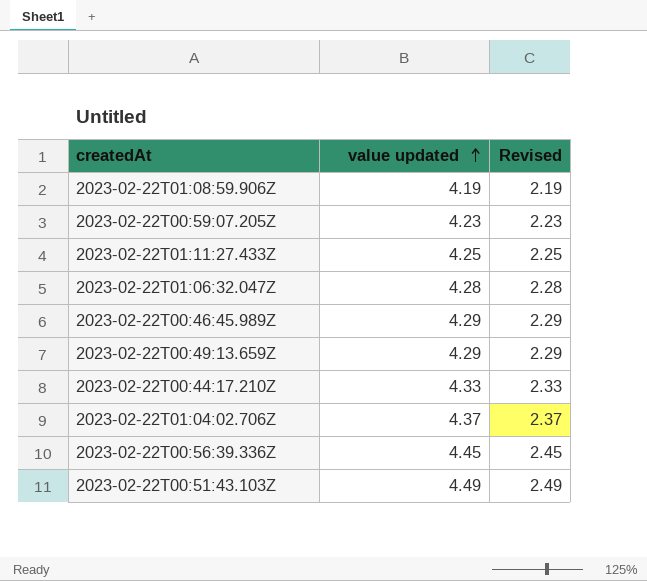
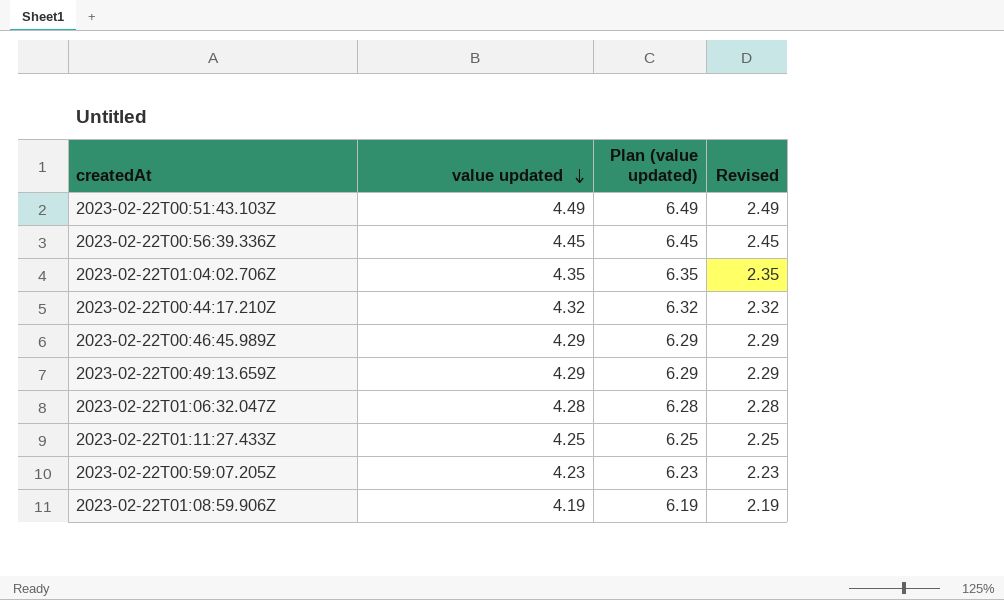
row order: value updated ascending -> value updated descending
column Plan (value updated) | formula: none -> [value updated] + 2
2023-02-22T01:04:02.706Z | value updated: 4.37 -> 4.35
2023-02-22T01:04:02.706Z | Revised: 2.37 -> 2.35
2023-02-22T00:44:17.210Z | value updated: 4.33 -> 4.32
2023-02-22T00:44:17.210Z | Revised: 2.33 -> 2.32

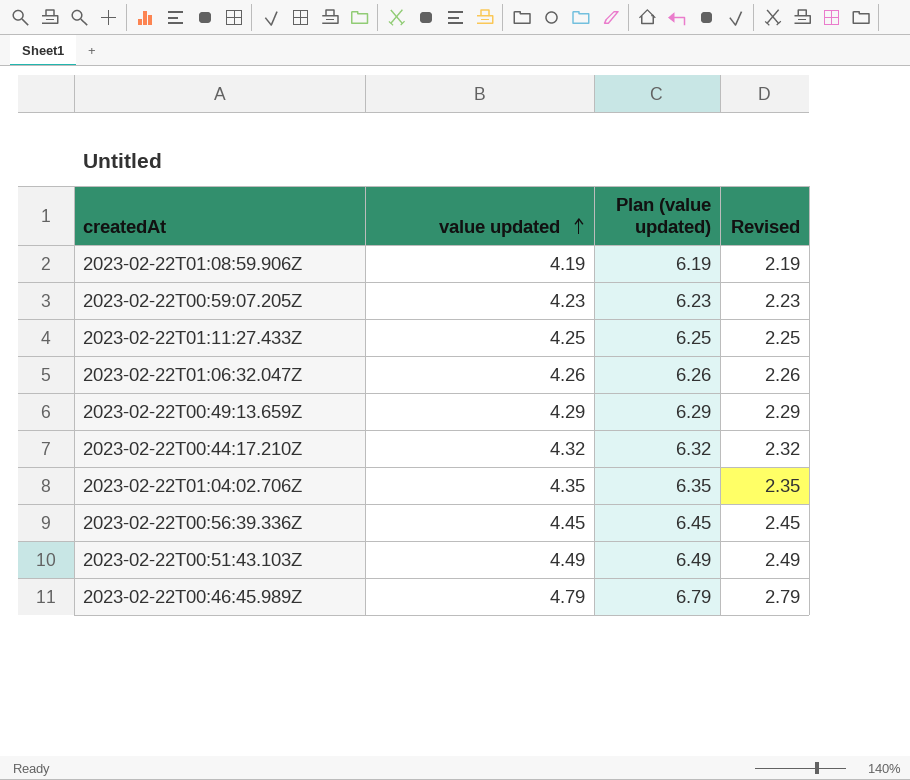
row order: value updated descending -> value updated ascending
2023-02-22T01:06:32.047Z | value updated: 4.28 -> 4.26
2023-02-22T01:06:32.047Z | Plan (value updated): 6.28 -> 6.26
2023-02-22T01:06:32.047Z | Revised: 2.28 -> 2.26
2023-02-22T00:46:45.989Z | value updated: 4.29 -> 4.79
2023-02-22T00:46:45.989Z | Plan (value updated): 6.29 -> 6.79
2023-02-22T00:46:45.989Z | Revised: 2.29 -> 2.79

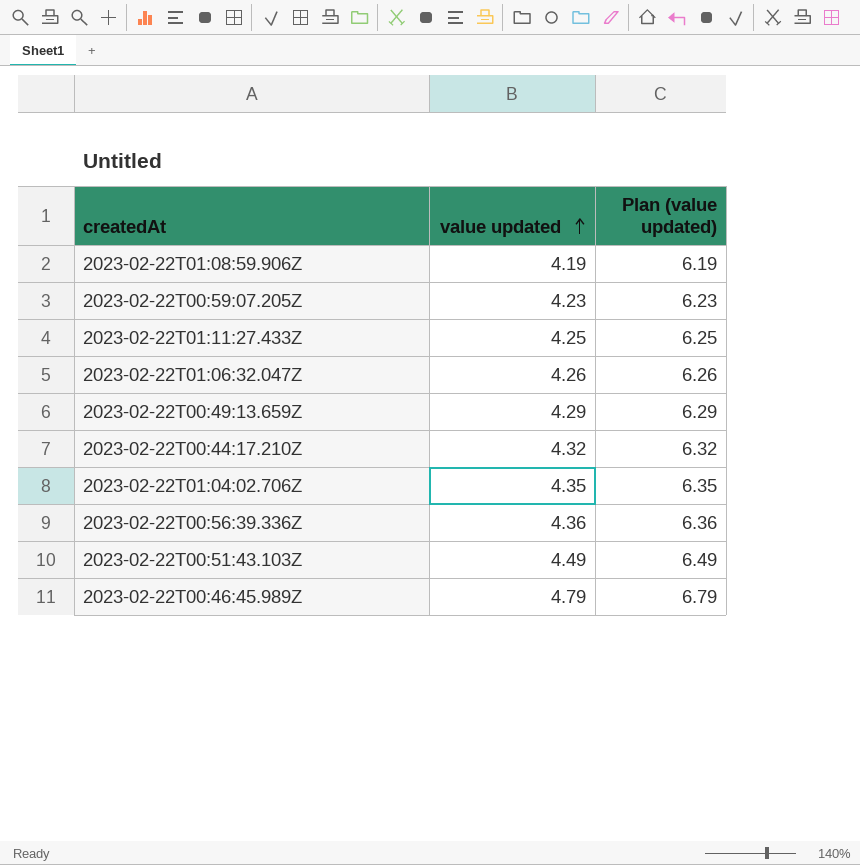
column Revised | formula: [value updated] - 2 -> none
2023-02-22T00:56:39.336Z | value updated: 4.45 -> 4.36
2023-02-22T00:56:39.336Z | Plan (value updated): 6.45 -> 6.36

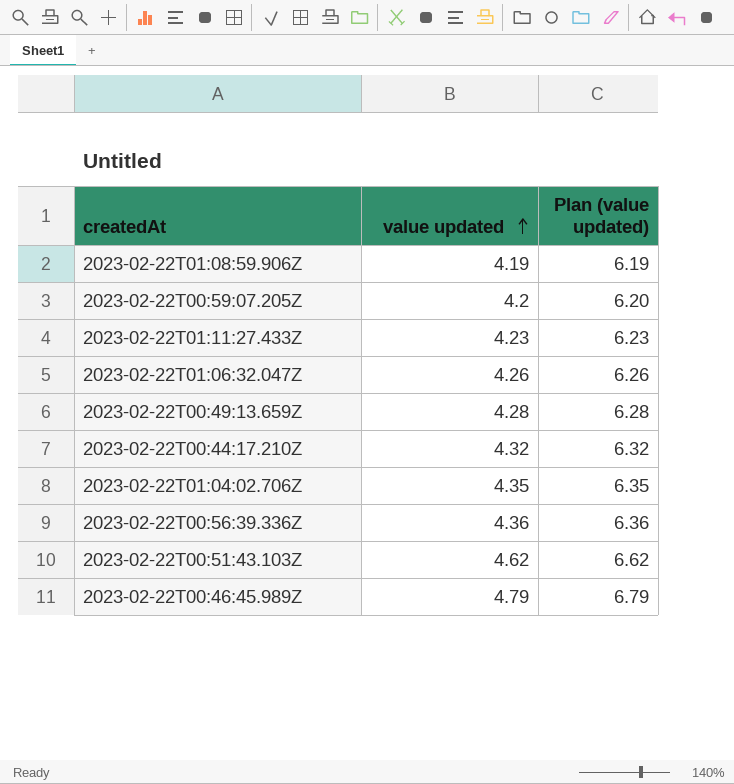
2023-02-22T00:59:07.205Z | value updated: 4.23 -> 4.2
2023-02-22T00:59:07.205Z | Plan (value updated): 6.23 -> 6.20
2023-02-22T01:11:27.433Z | value updated: 4.25 -> 4.23
2023-02-22T01:11:27.433Z | Plan (value updated): 6.25 -> 6.23
2023-02-22T00:49:13.659Z | value updated: 4.29 -> 4.28
2023-02-22T00:49:13.659Z | Plan (value updated): 6.29 -> 6.28
2023-02-22T00:51:43.103Z | value updated: 4.49 -> 4.62
2023-02-22T00:51:43.103Z | Plan (value updated): 6.49 -> 6.62

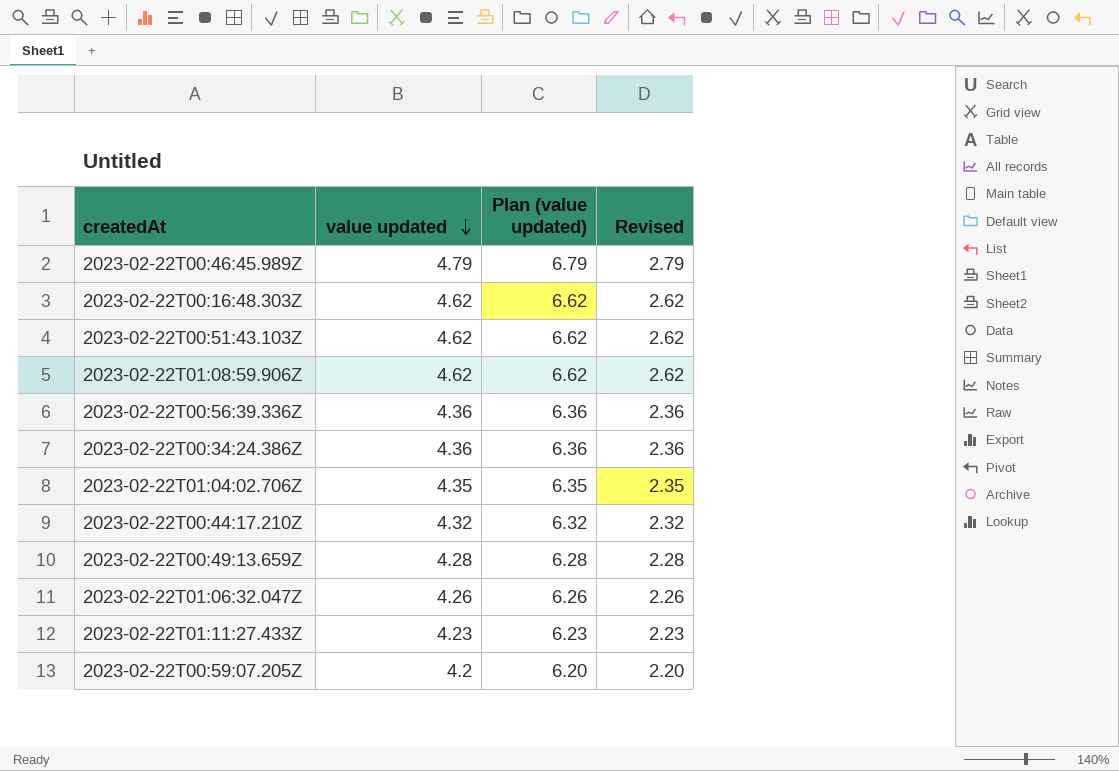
row order: value updated ascending -> value updated descending
column Revised | formula: none -> [value updated] - 2
row 2023-02-22T00:16:48.303Z: none -> 4.62 | 6.62 | 2.62
2023-02-22T01:08:59.906Z | value updated: 4.19 -> 4.62
2023-02-22T01:08:59.906Z | Plan (value updated): 6.19 -> 6.62
row 2023-02-22T00:34:24.386Z: none -> 4.36 | 6.36 | 2.36

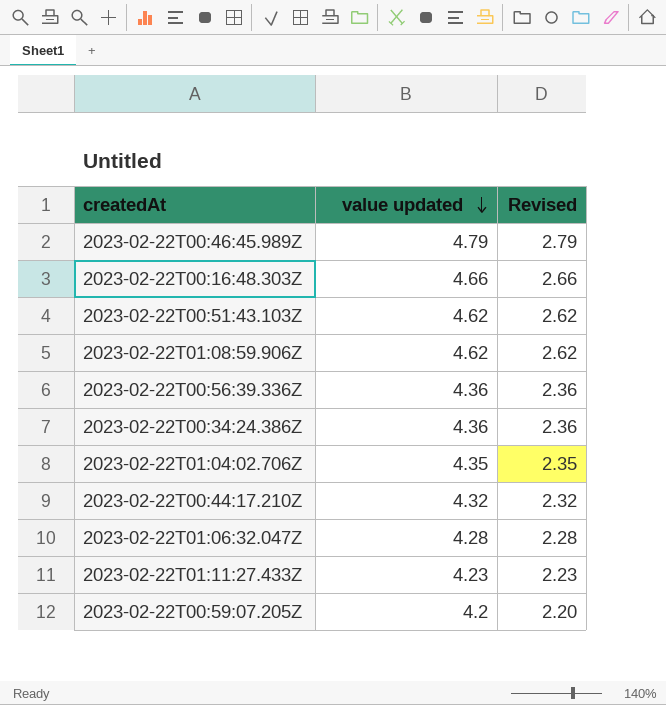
column Plan (value updated) | formula: [value updated] + 2 -> none
row 2023-02-22T00:49:13.659Z: 4.28 | 6.28 | 2.28 -> none
2023-02-22T00:16:48.303Z | value updated: 4.62 -> 4.66
2023-02-22T00:16:48.303Z | Revised: 2.62 -> 2.66
2023-02-22T01:06:32.047Z | value updated: 4.26 -> 4.28
2023-02-22T01:06:32.047Z | Revised: 2.26 -> 2.28

